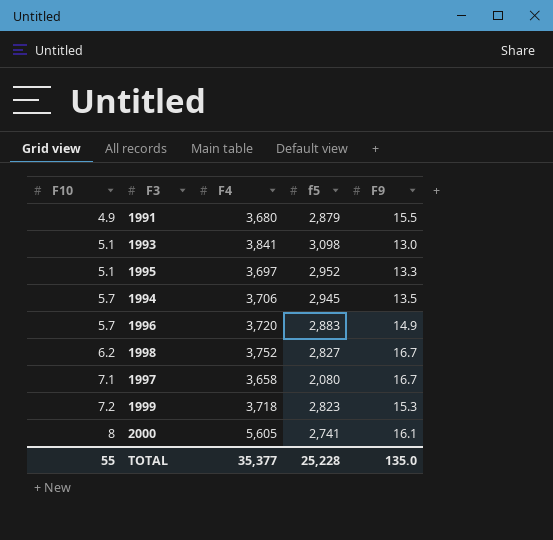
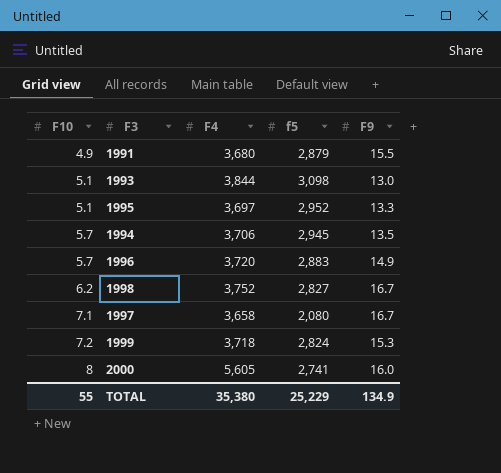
1993 | F4: 3,841 -> 3,844
1999 | f5: 2,823 -> 2,824
2000 | F9: 16.1 -> 16.0
TOTAL | F4: 35,377 -> 35,380
TOTAL | f5: 25,228 -> 25,229
TOTAL | F9: 135.0 -> 134.9

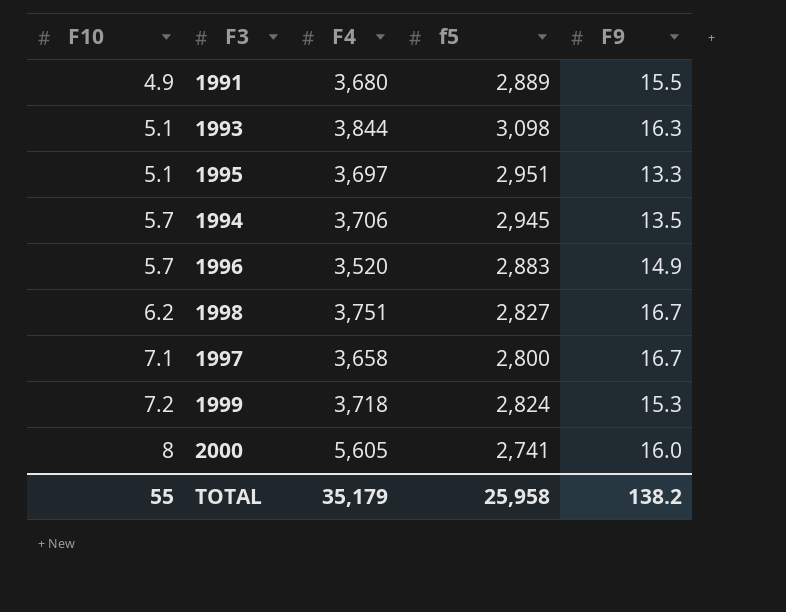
1991 | f5: 2,879 -> 2,889
1993 | F9: 13.0 -> 16.3
1995 | f5: 2,952 -> 2,951
1996 | F4: 3,720 -> 3,520
1998 | F4: 3,752 -> 3,751
1997 | f5: 2,080 -> 2,800
TOTAL | F4: 35,380 -> 35,179
TOTAL | f5: 25,229 -> 25,958
TOTAL | F9: 134.9 -> 138.2

